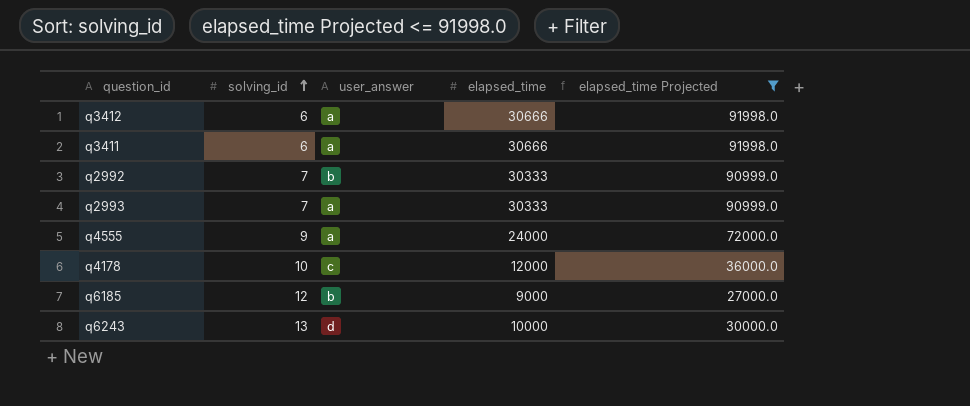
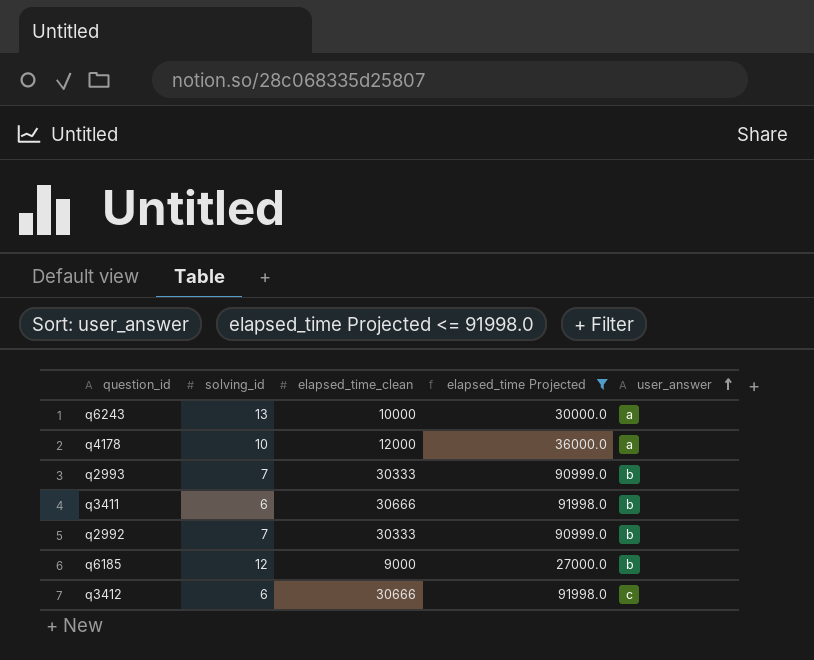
row order: solving_id ascending -> user_answer ascending
column name: elapsed_time -> elapsed_time_clean
column user_answer | position: 3 -> 5
row q4555: 9 | a | 24000 | 72000.0 -> none
q6243 | user_answer: d -> a
q4178 | user_answer: c -> a
q2993 | user_answer: a -> b
q3411 | user_answer: a -> b
q3412 | user_answer: a -> c

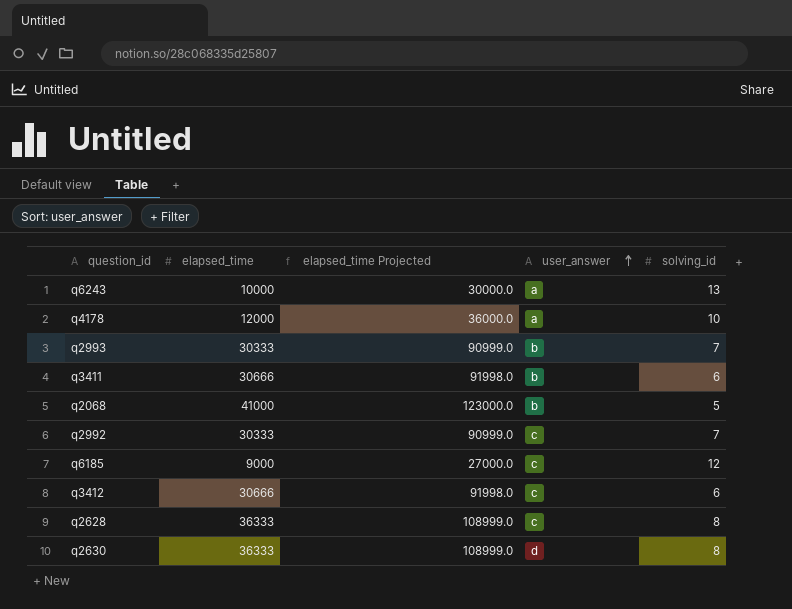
filter: elapsed_time Projected <= 91998.0 -> none
column name: elapsed_time_clean -> elapsed_time
column solving_id | position: 2 -> 5
q2992 | user_answer: b -> c
q6185 | user_answer: b -> c

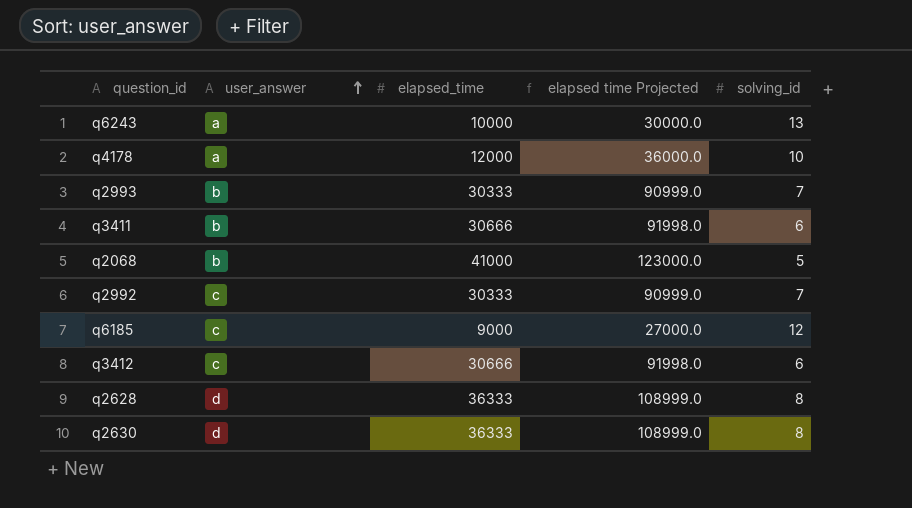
column user_answer | position: 4 -> 2
column name: elapsed_time Projected -> elapsed time Projected
q2628 | user_answer: c -> d

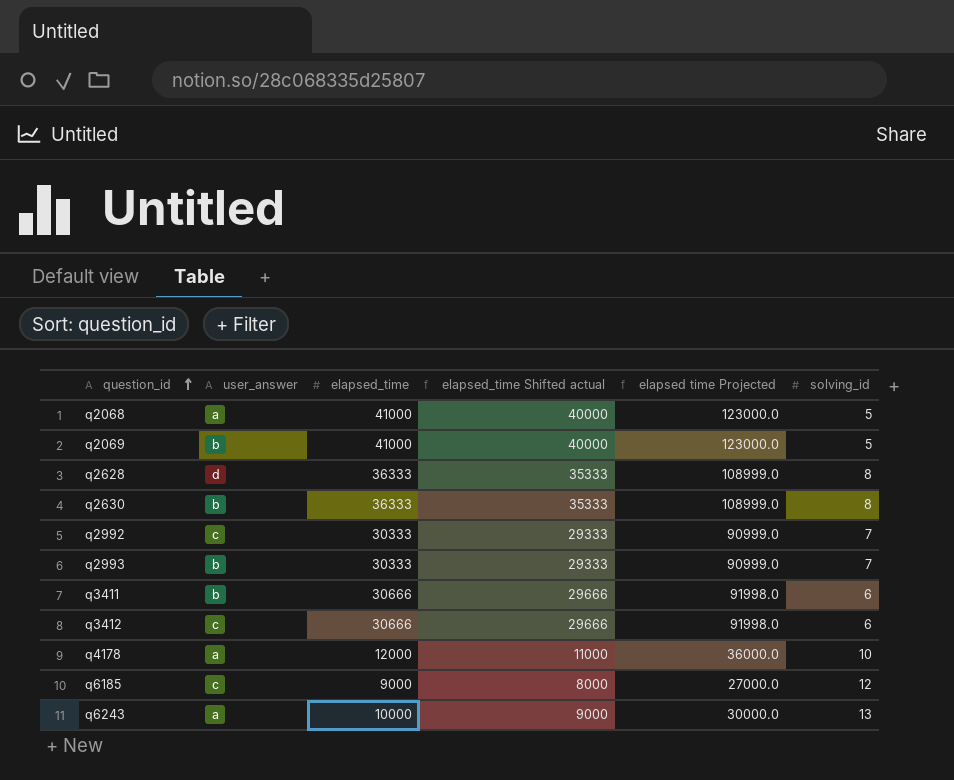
row order: user_answer ascending -> question_id ascending
column elapsed_time Shifted actual | formula: none -> [elapsed_time] - 1000
q2068 | user_answer: b -> a
row q2069: none -> b | 41000 | 40000 | 123000.0 | 5
q2630 | user_answer: d -> b

